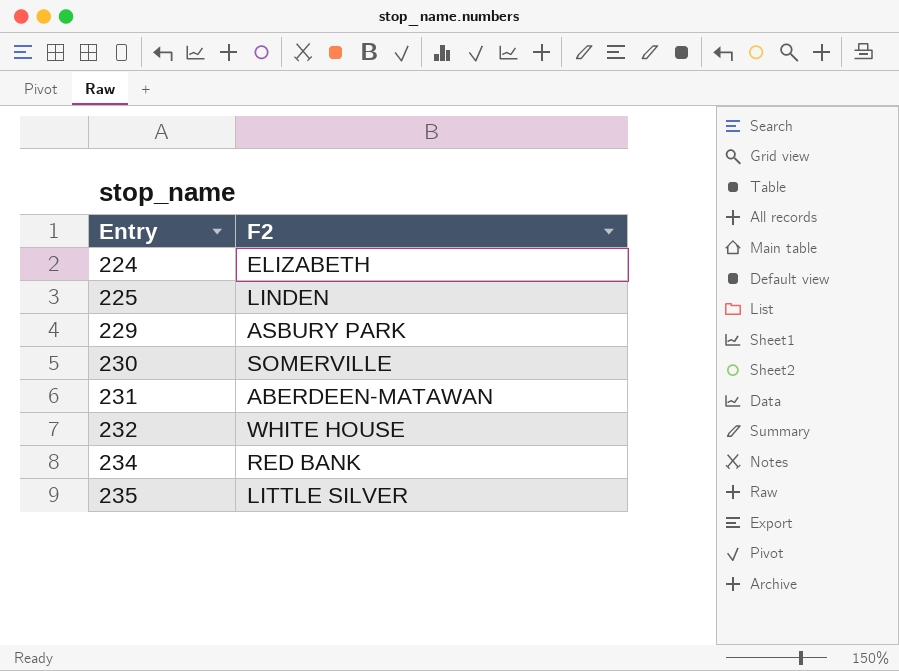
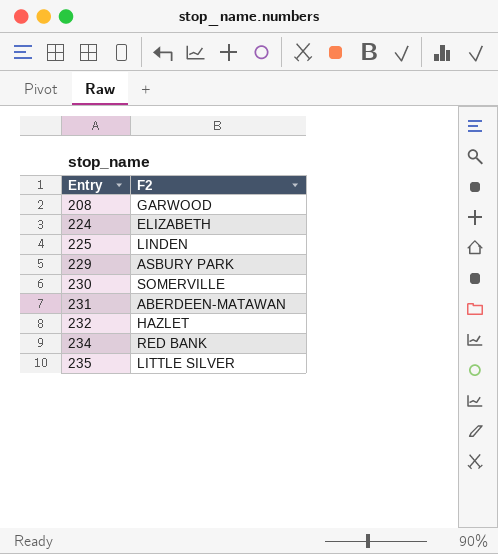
row 208: none -> GARWOOD
232 | F2: WHITE HOUSE -> HAZLET

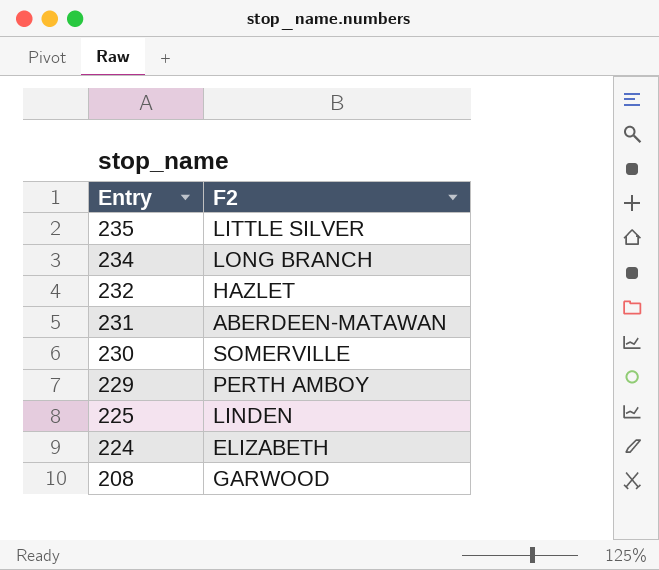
row order: Entry ascending -> Entry descending
234 | F2: RED BANK -> LONG BRANCH
229 | F2: ASBURY PARK -> PERTH AMBOY

